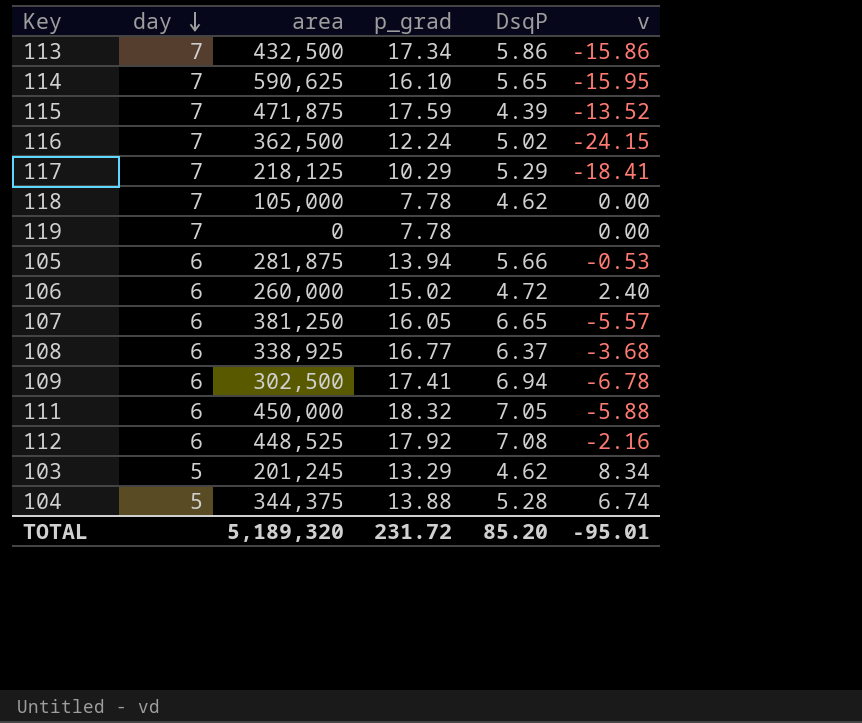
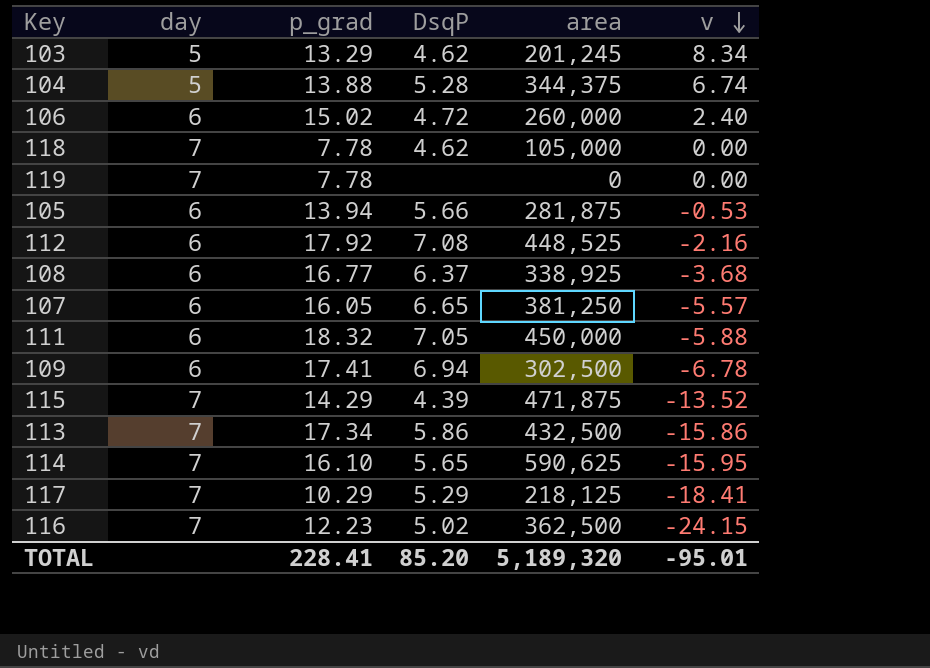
row order: day descending -> v descending
column area | position: 3 -> 5
115 | p_grad: 17.59 -> 14.29
116 | p_grad: 12.24 -> 12.23
TOTAL | p_grad: 231.72 -> 228.41

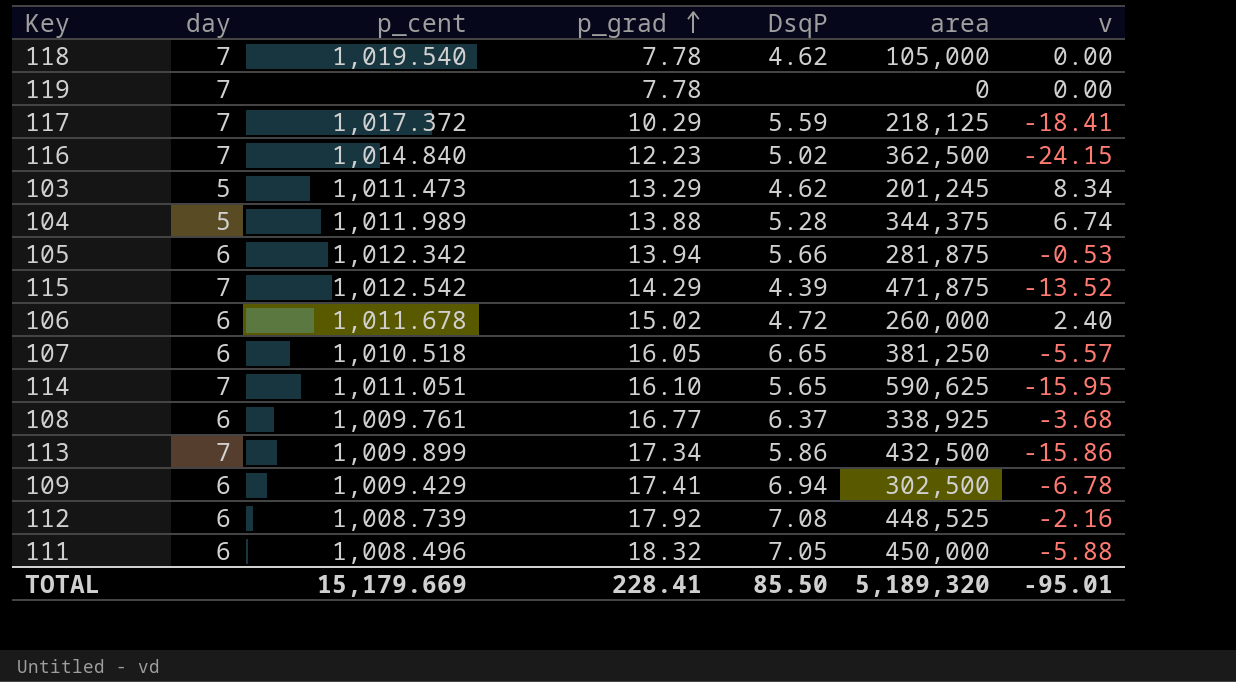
row order: v descending -> p_grad ascending
column p_cent | position: none -> 3
117 | DsqP: 5.29 -> 5.59
TOTAL | DsqP: 85.20 -> 85.50

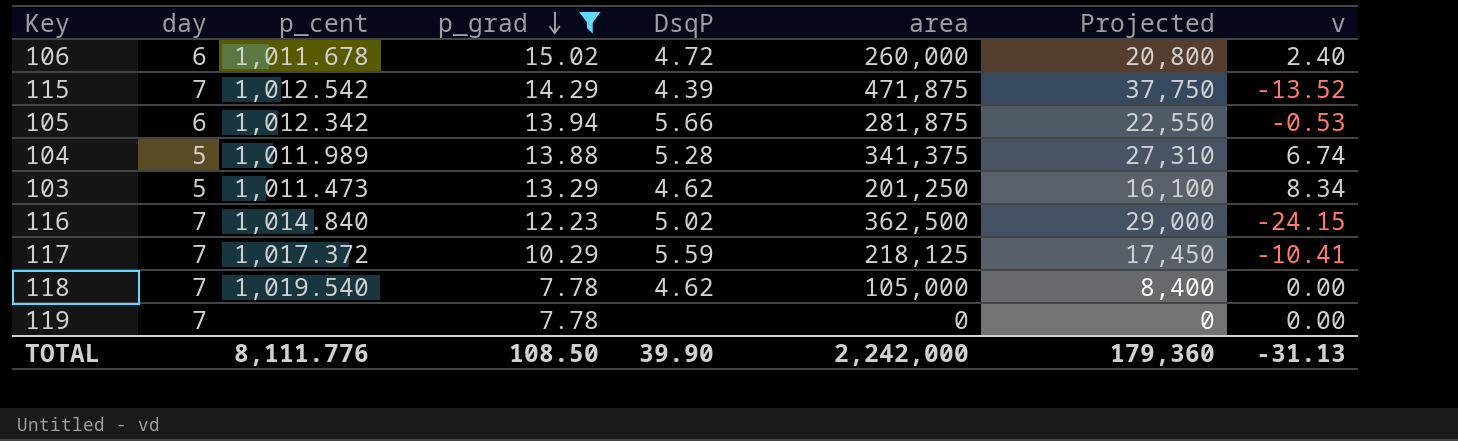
filter: none -> p_grad <= 15.02
row order: p_grad ascending -> p_grad descending
column Projected | formula: none -> [area] * 0.08
104 | area: 344,375 -> 341,375
103 | area: 201,245 -> 201,250
117 | v: -18.41 -> -10.41
TOTAL | p_cent: 15,179.669 -> 8,111.776
TOTAL | p_grad: 228.41 -> 108.50
TOTAL | DsqP: 85.50 -> 39.90
TOTAL | area: 5,189,320 -> 2,242,000
TOTAL | v: -95.01 -> -31.13

